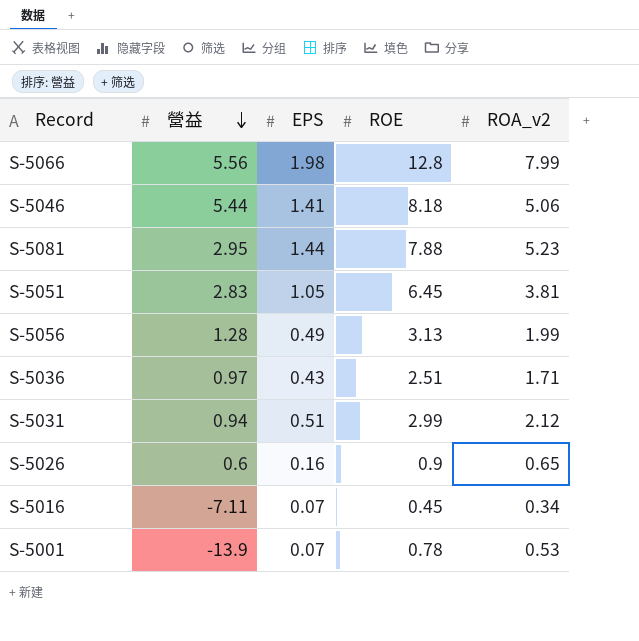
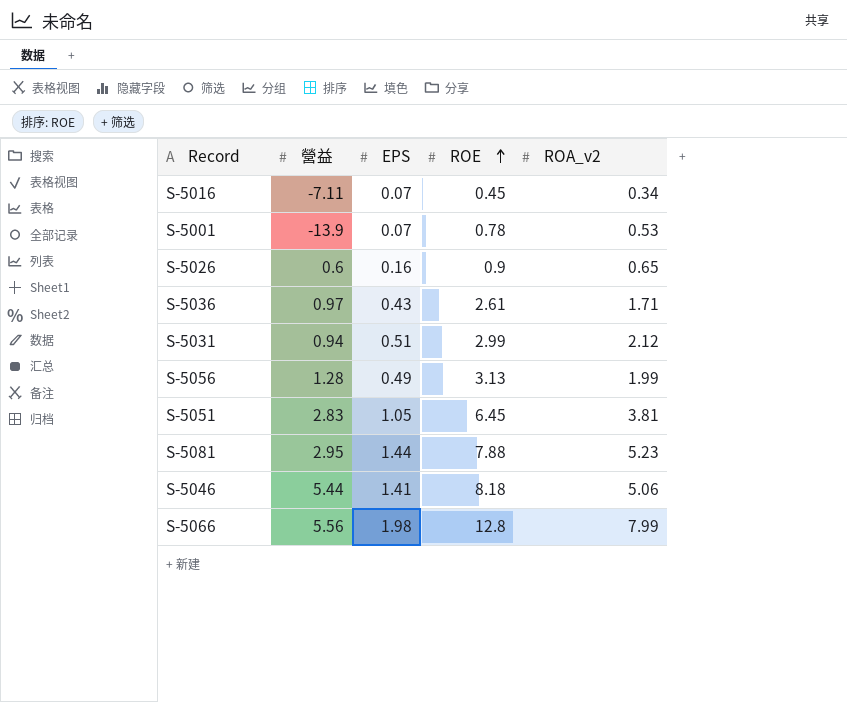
row order: 營益 descending -> ROE ascending
S-5036 | ROE: 2.51 -> 2.61

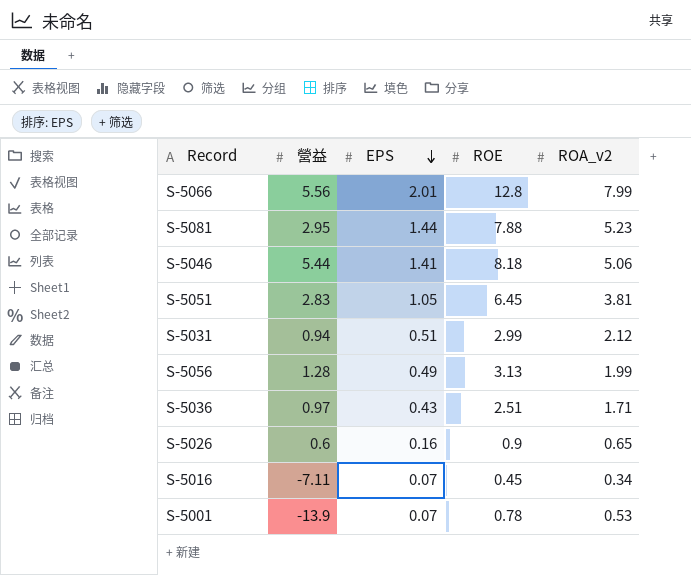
row order: ROE ascending -> EPS descending
S-5066 | EPS: 1.98 -> 2.01
S-5036 | ROE: 2.61 -> 2.51

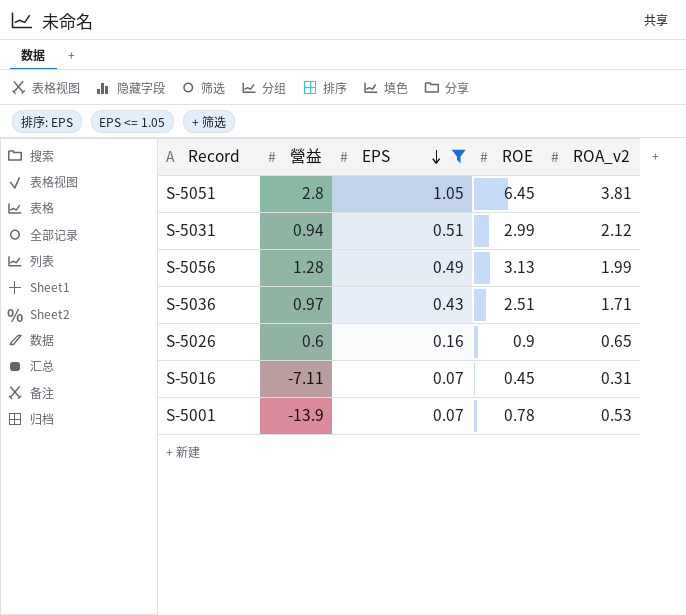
filter: none -> EPS <= 1.05
S-5051 | 營益: 2.83 -> 2.8
S-5016 | ROA_v2: 0.34 -> 0.31

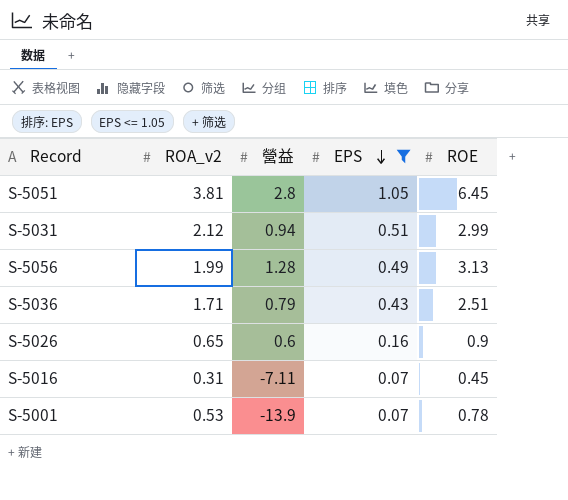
column ROA_v2 | position: 5 -> 2
S-5036 | 營益: 0.97 -> 0.79

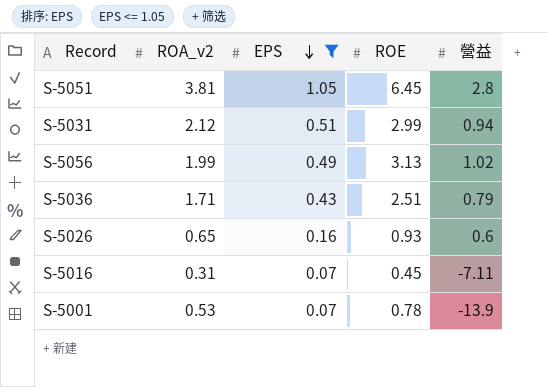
column 營益 | position: 3 -> 5
S-5056 | 營益: 1.28 -> 1.02
S-5026 | ROE: 0.9 -> 0.93

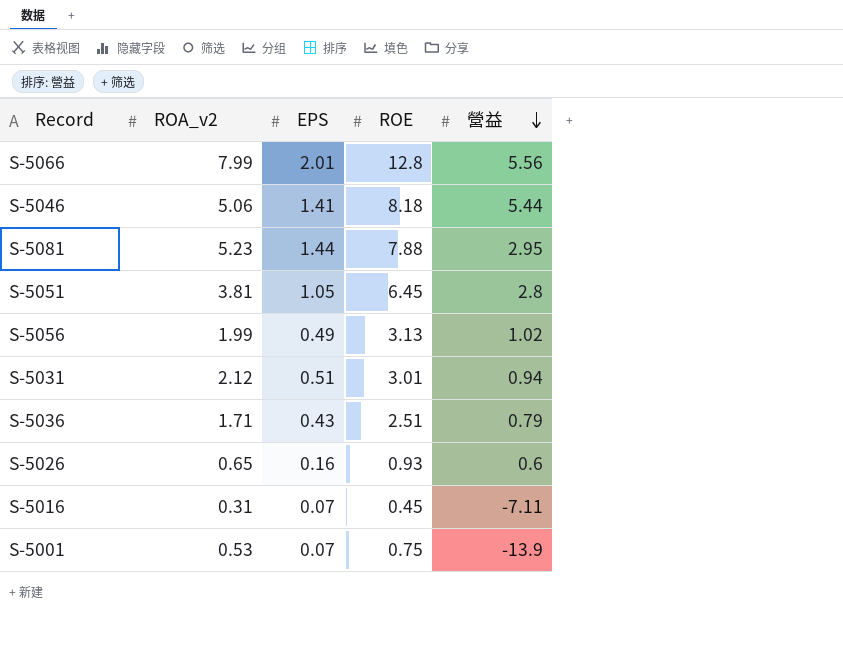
filter: EPS <= 1.05 -> none
row order: EPS descending -> 營益 descending
S-5031 | ROE: 2.99 -> 3.01
S-5001 | ROE: 0.78 -> 0.75

